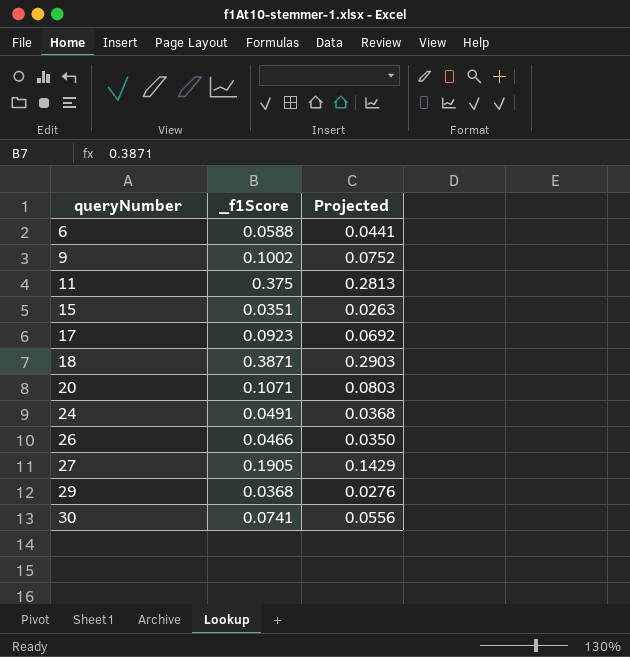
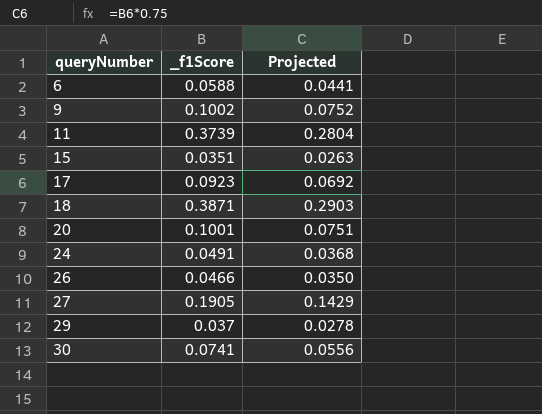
11 | _f1Score: 0.375 -> 0.3739
11 | Projected: 0.2813 -> 0.2804
20 | _f1Score: 0.1071 -> 0.1001
20 | Projected: 0.0803 -> 0.0751
29 | _f1Score: 0.0368 -> 0.037
29 | Projected: 0.0276 -> 0.0278

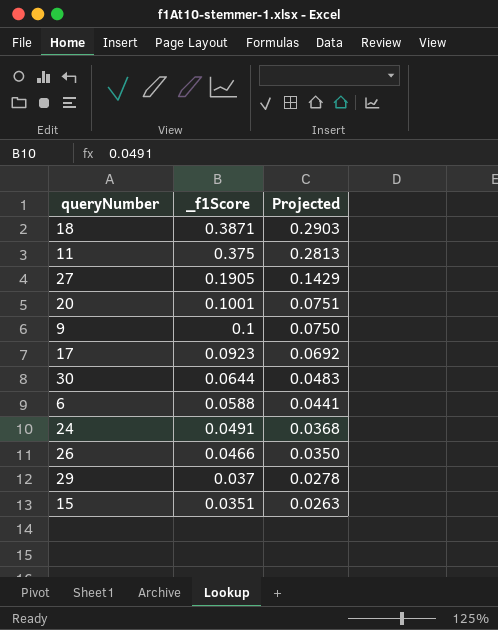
row order: queryNumber ascending -> _f1Score descending
11 | _f1Score: 0.3739 -> 0.375
11 | Projected: 0.2804 -> 0.2813
9 | _f1Score: 0.1002 -> 0.1
9 | Projected: 0.0752 -> 0.0750
30 | _f1Score: 0.0741 -> 0.0644
30 | Projected: 0.0556 -> 0.0483

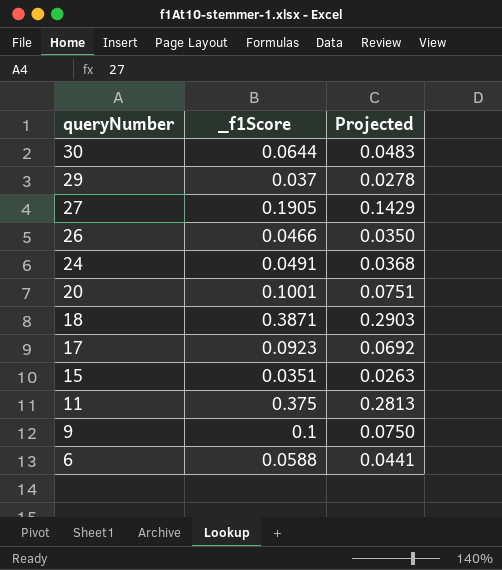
row order: _f1Score descending -> queryNumber descending

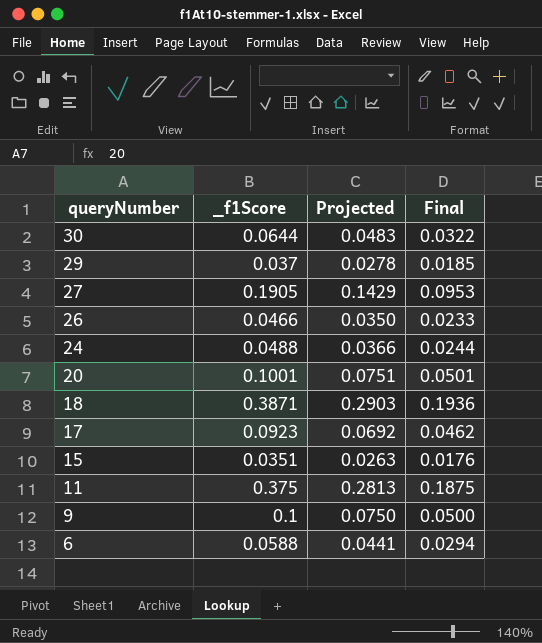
column Final | formula: none -> [_f1Score] * 0.5
24 | _f1Score: 0.0491 -> 0.0488
24 | Projected: 0.0368 -> 0.0366

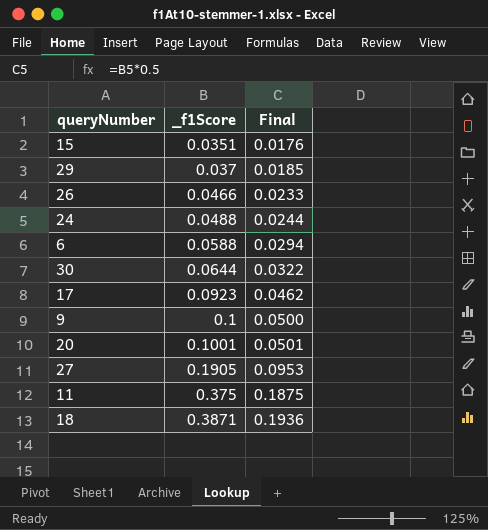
row order: queryNumber descending -> _f1Score ascending
column Projected | formula: [_f1Score] * 0.75 -> none

